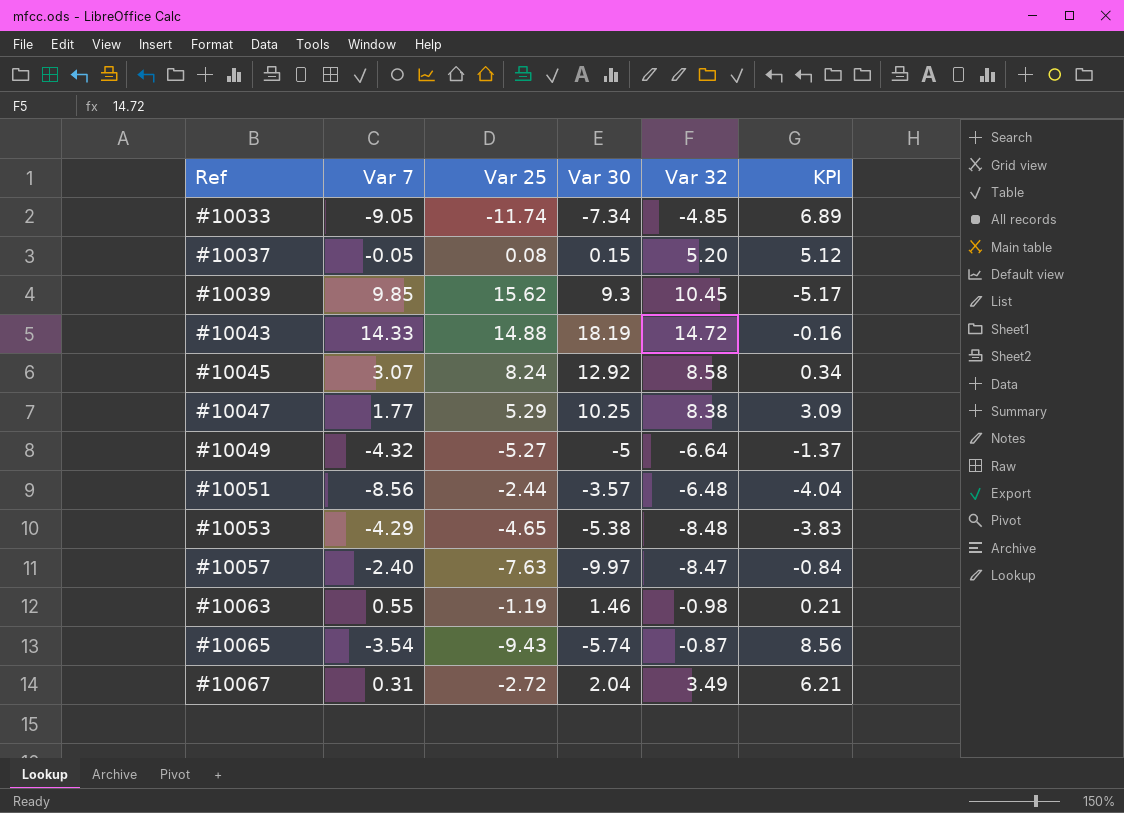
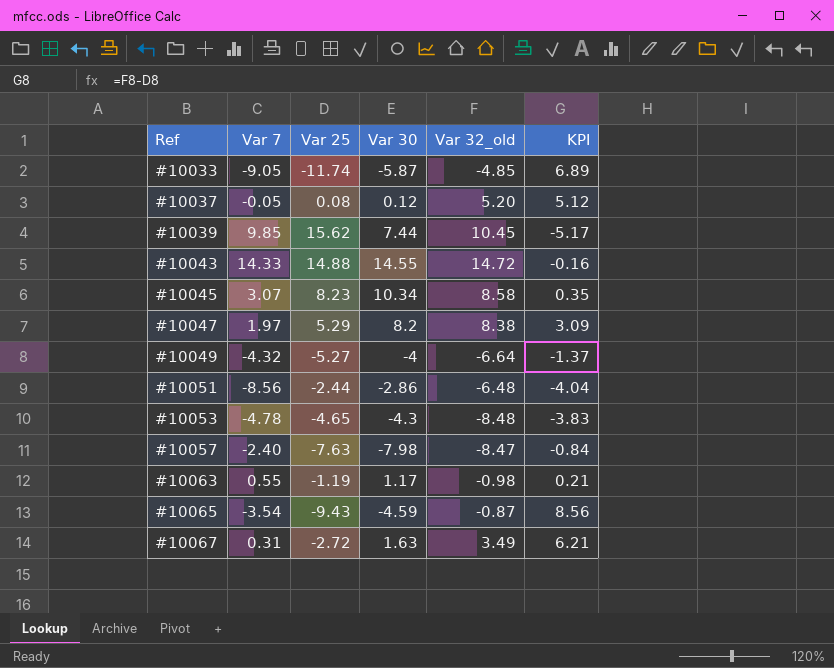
column name: Var 32 -> Var 32_old
#10033 | Var 30: -7.34 -> -5.87
#10037 | Var 30: 0.15 -> 0.12
#10039 | Var 30: 9.3 -> 7.44
#10043 | Var 30: 18.19 -> 14.55
#10045 | Var 25: 8.24 -> 8.23
#10045 | Var 30: 12.92 -> 10.34
#10045 | KPI: 0.34 -> 0.35
#10047 | Var 7: 1.77 -> 1.97
#10047 | Var 30: 10.25 -> 8.2
#10049 | Var 30: -5 -> -4
#10051 | Var 30: -3.57 -> -2.86
#10053 | Var 7: -4.29 -> -4.78
#10053 | Var 30: -5.38 -> -4.3
#10057 | Var 30: -9.97 -> -7.98
#10063 | Var 30: 1.46 -> 1.17
#10065 | Var 30: -5.74 -> -4.59
#10067 | Var 30: 2.04 -> 1.63

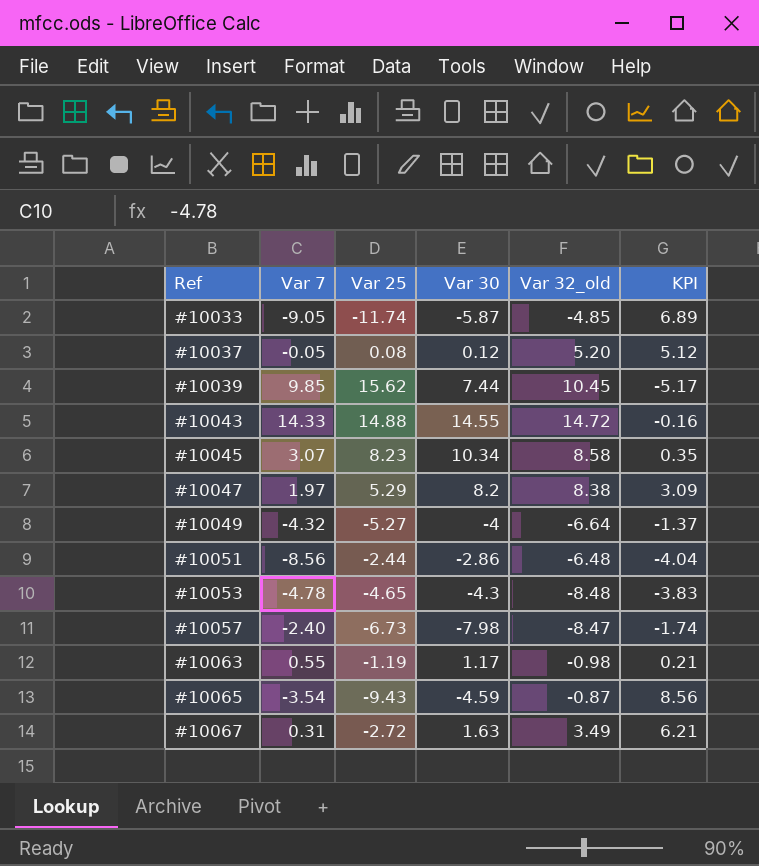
#10057 | Var 25: -7.63 -> -6.73
#10057 | KPI: -0.84 -> -1.74

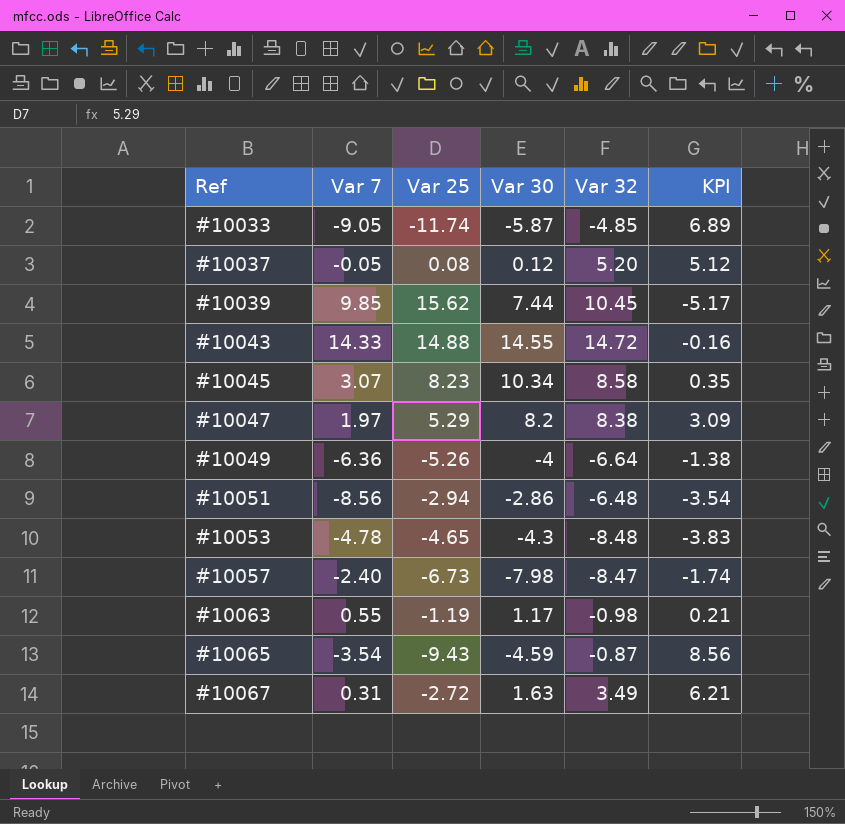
column name: Var 32_old -> Var 32
#10049 | Var 7: -4.32 -> -6.36
#10049 | Var 25: -5.27 -> -5.26
#10049 | KPI: -1.37 -> -1.38
#10051 | Var 25: -2.44 -> -2.94
#10051 | KPI: -4.04 -> -3.54

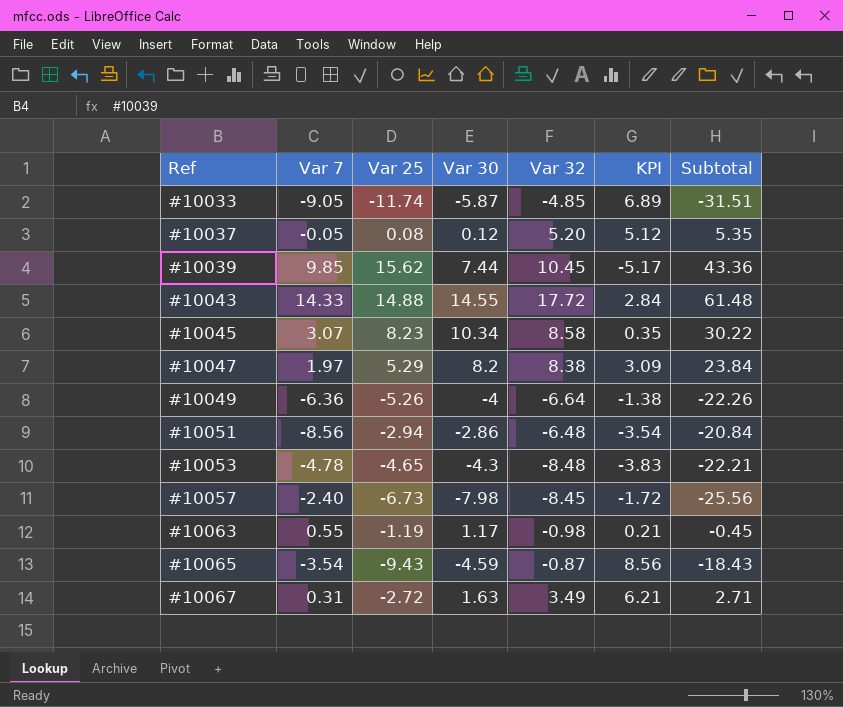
column Subtotal | formula: none -> [Var 7] + [Var 25] + [Var 30] + [Var 32]
#10043 | Var 32: 14.72 -> 17.72
#10043 | KPI: -0.16 -> 2.84
#10057 | Var 32: -8.47 -> -8.45
#10057 | KPI: -1.74 -> -1.72

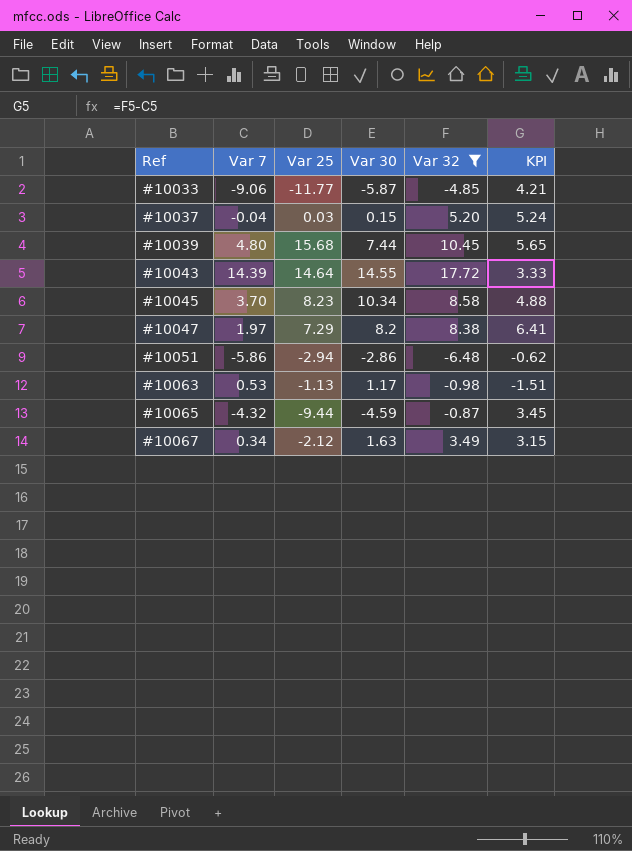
filter: none -> Var 32 >= -6.48
column Subtotal | formula: [Var 7] + [Var 25] + [Var 30] + [Var 32] -> none
column KPI | formula: [Var 32] - [Var 25] -> [Var 32] - [Var 7]
#10033 | Var 7: -9.05 -> -9.06
#10033 | Var 25: -11.74 -> -11.77
#10037 | Var 7: -0.05 -> -0.04
#10037 | Var 25: 0.08 -> 0.03
#10037 | Var 30: 0.12 -> 0.15
#10039 | Var 7: 9.85 -> 4.80
#10039 | Var 25: 15.62 -> 15.68
#10043 | Var 7: 14.33 -> 14.39
#10043 | Var 25: 14.88 -> 14.64
#10045 | Var 7: 3.07 -> 3.70
#10047 | Var 25: 5.29 -> 7.29
#10051 | Var 7: -8.56 -> -5.86
#10063 | Var 7: 0.55 -> 0.53
#10063 | Var 25: -1.19 -> -1.13
#10065 | Var 7: -3.54 -> -4.32
#10065 | Var 25: -9.43 -> -9.44
#10067 | Var 7: 0.31 -> 0.34
#10067 | Var 25: -2.72 -> -2.12

